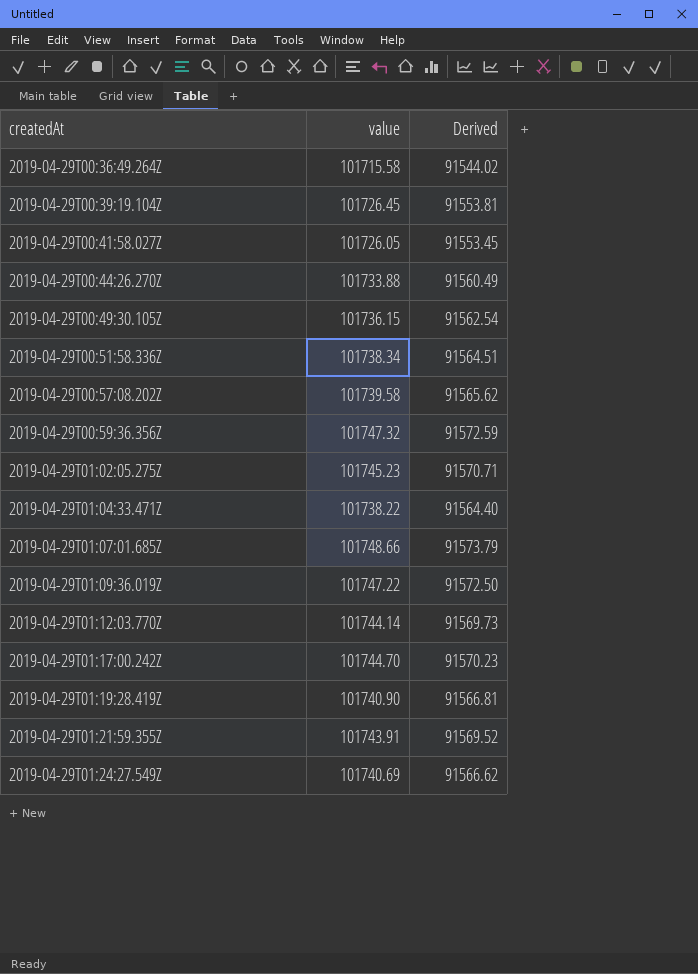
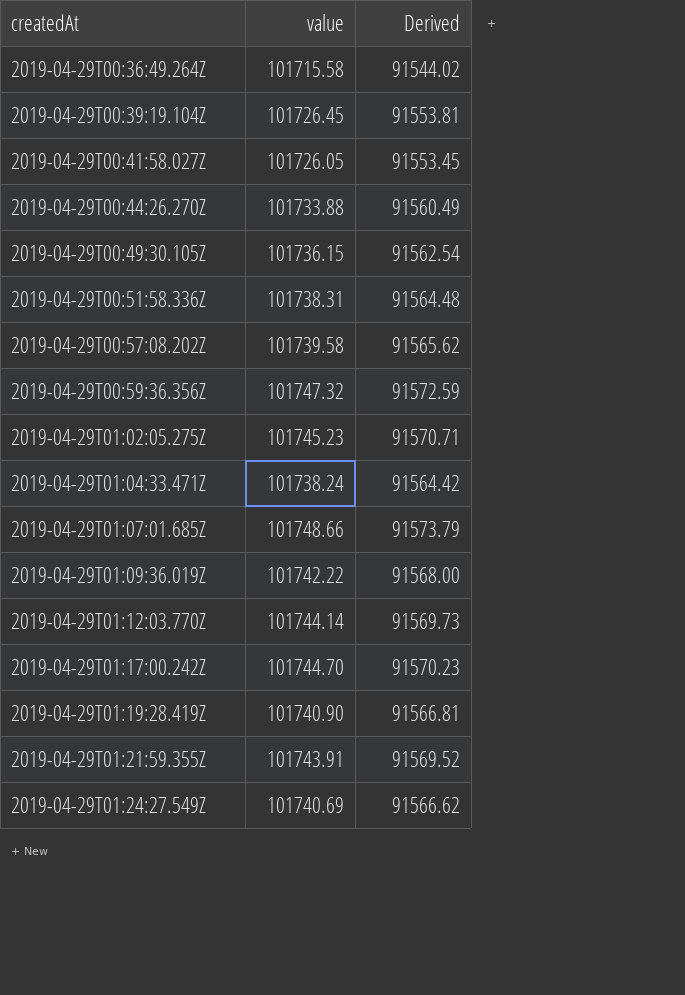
2019-04-29T00:51:58.336Z | value: 101738.34 -> 101738.31
2019-04-29T00:51:58.336Z | Derived: 91564.51 -> 91564.48
2019-04-29T01:04:33.471Z | value: 101738.22 -> 101738.24
2019-04-29T01:04:33.471Z | Derived: 91564.40 -> 91564.42
2019-04-29T01:09:36.019Z | value: 101747.22 -> 101742.22
2019-04-29T01:09:36.019Z | Derived: 91572.50 -> 91568.00

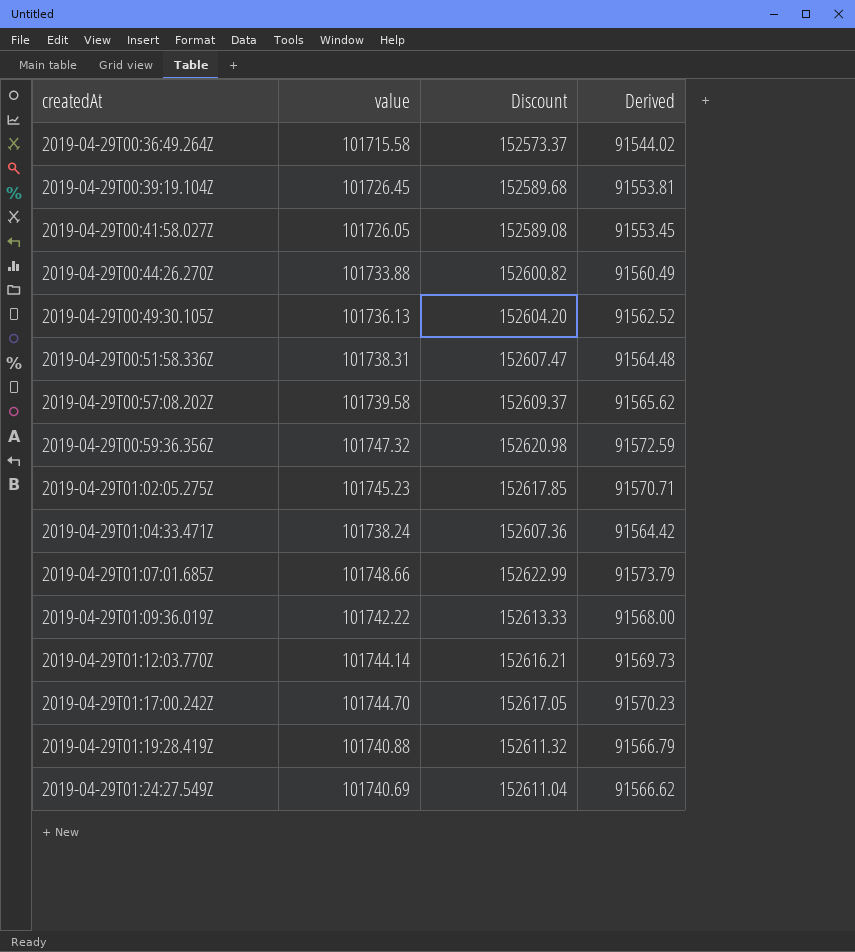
column Discount | formula: none -> [value] * 1.5
row 2019-04-29T01:21:59.355Z: 101743.91 | 91569.52 -> none
2019-04-29T00:49:30.105Z | value: 101736.15 -> 101736.13
2019-04-29T00:49:30.105Z | Derived: 91562.54 -> 91562.52
2019-04-29T01:19:28.419Z | value: 101740.90 -> 101740.88
2019-04-29T01:19:28.419Z | Derived: 91566.81 -> 91566.79

